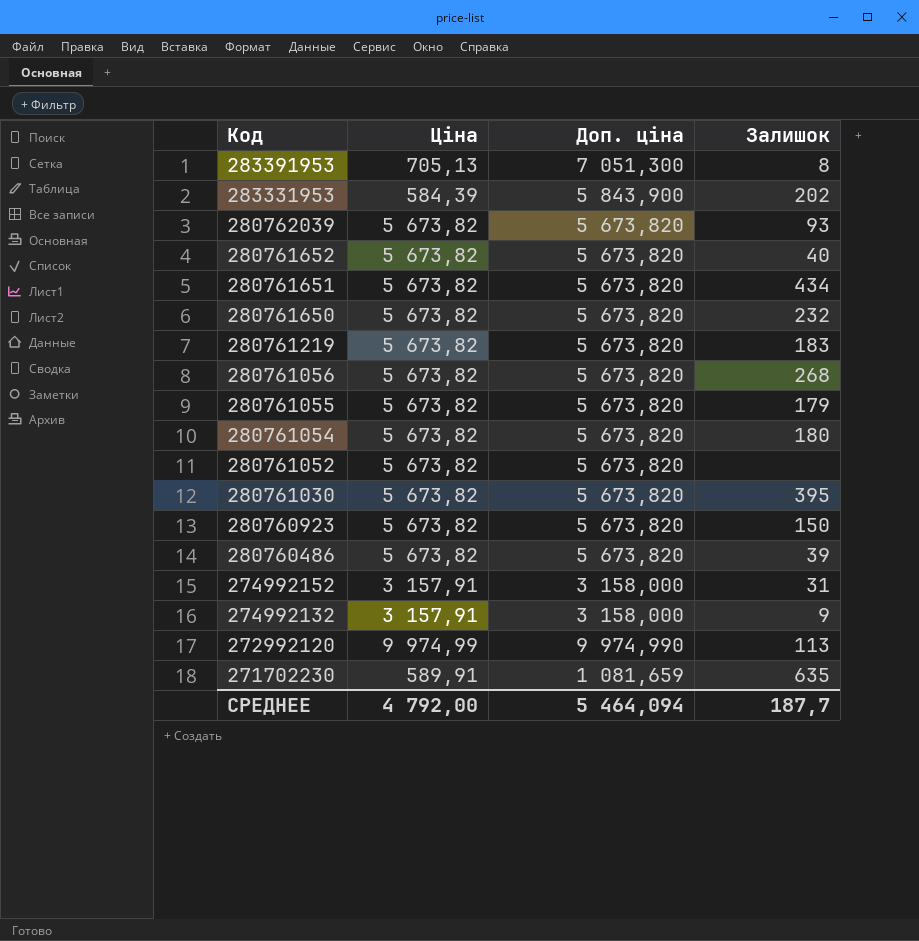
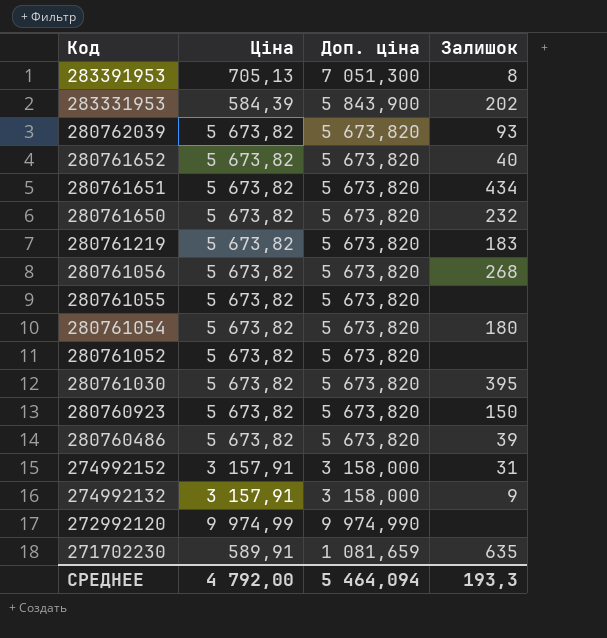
280761055 | Залишок: 179 -> none
272992120 | Залишок: 113 -> none
СРЕДНЕЕ | Залишок: 187,7 -> 193,3

